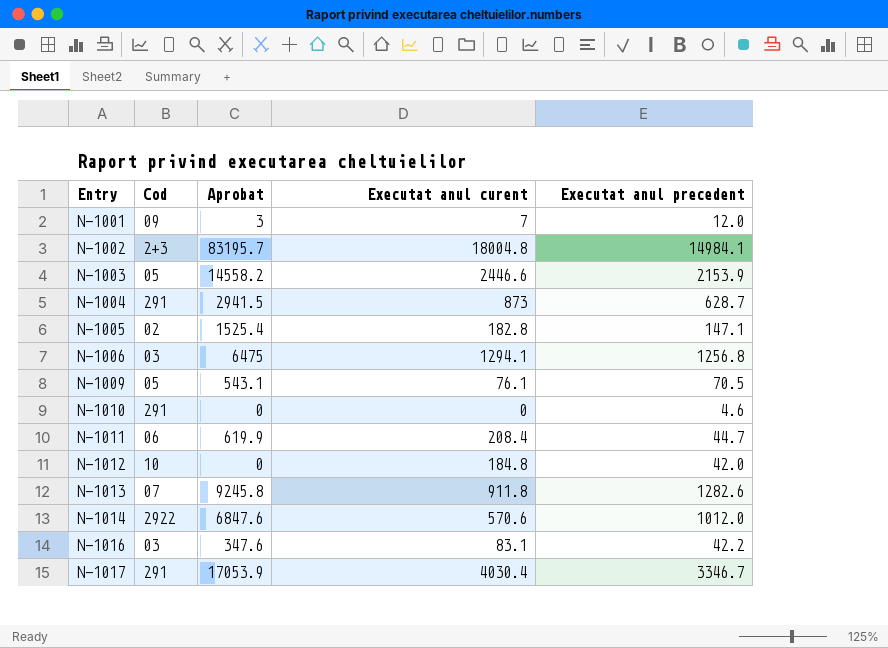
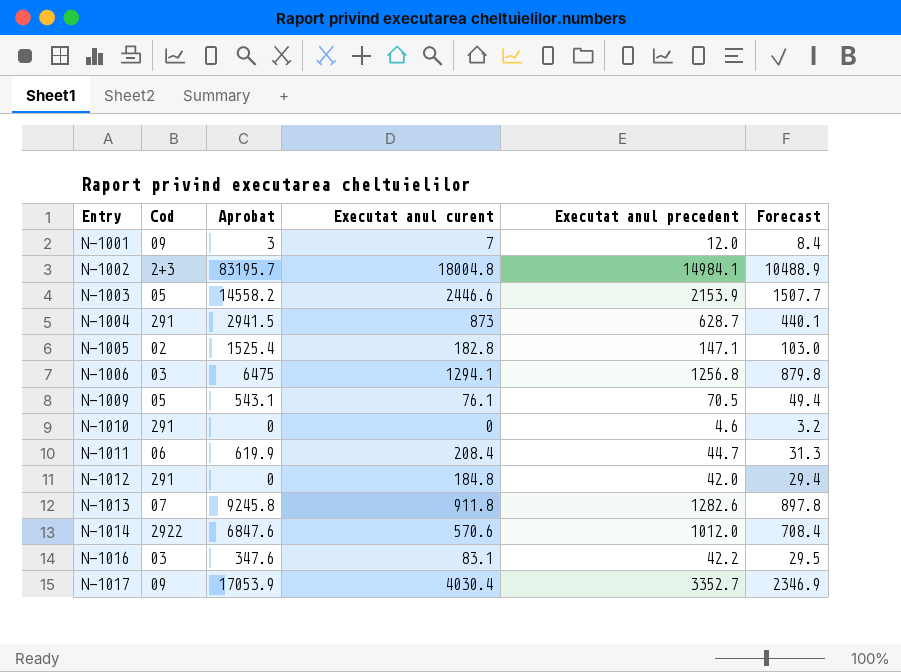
column Forecast | formula: none -> [Executat anul precedent] * 0.7
N-1012 | Cod: 10 -> 291
N-1017 | Cod: 291 -> 09
N-1017 | Executat anul precedent: 3346.7 -> 3352.7

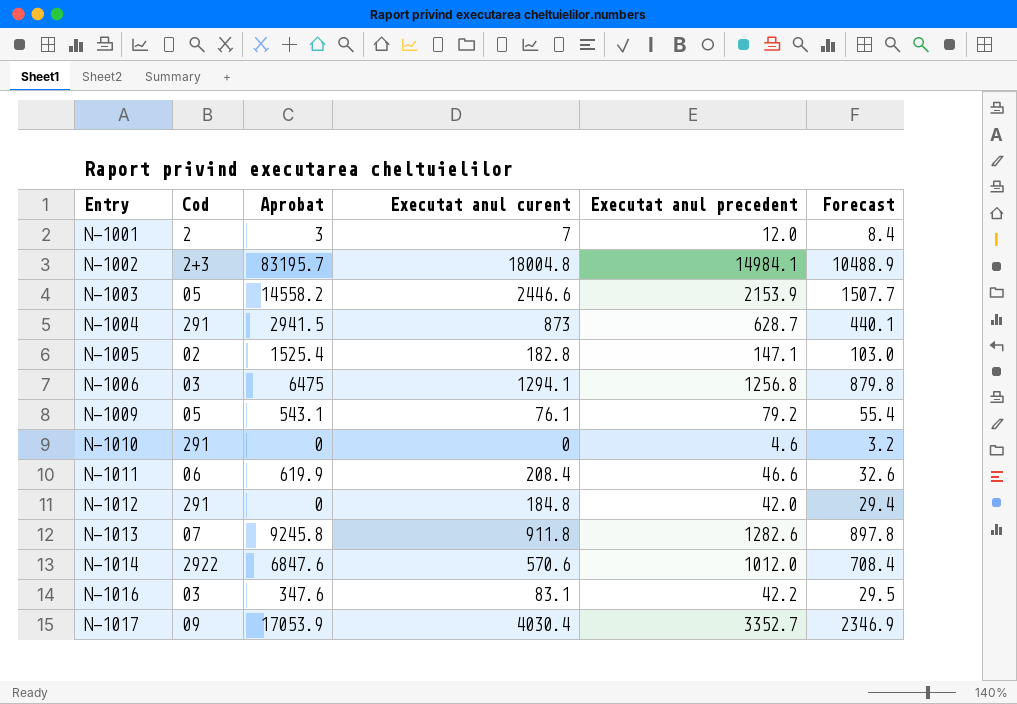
N-1001 | Cod: 09 -> 2
N-1009 | Executat anul precedent: 70.5 -> 79.2
N-1009 | Forecast: 49.4 -> 55.4
N-1011 | Executat anul precedent: 44.7 -> 46.6
N-1011 | Forecast: 31.3 -> 32.6

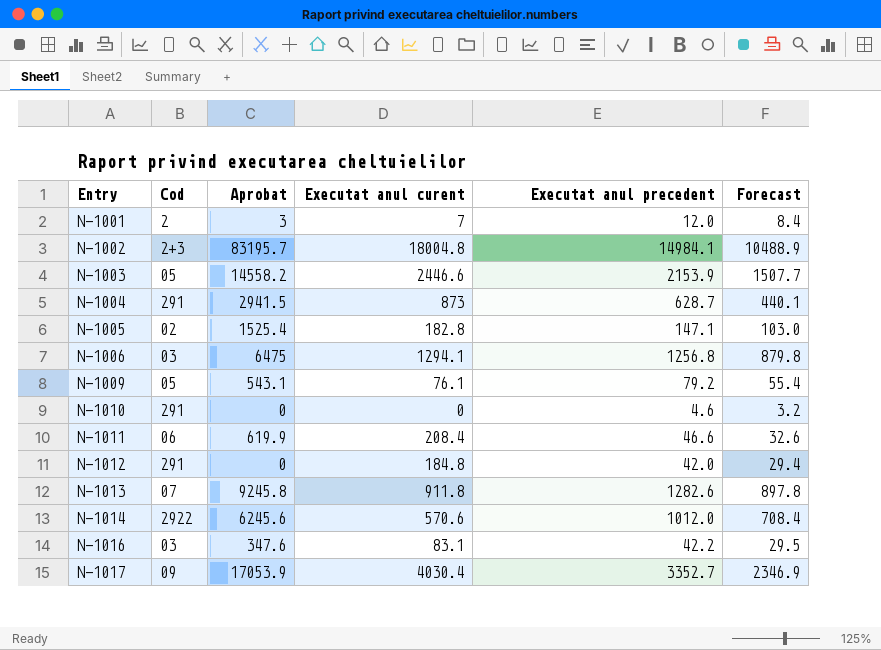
N-1014 | Aprobat: 6847.6 -> 6245.6

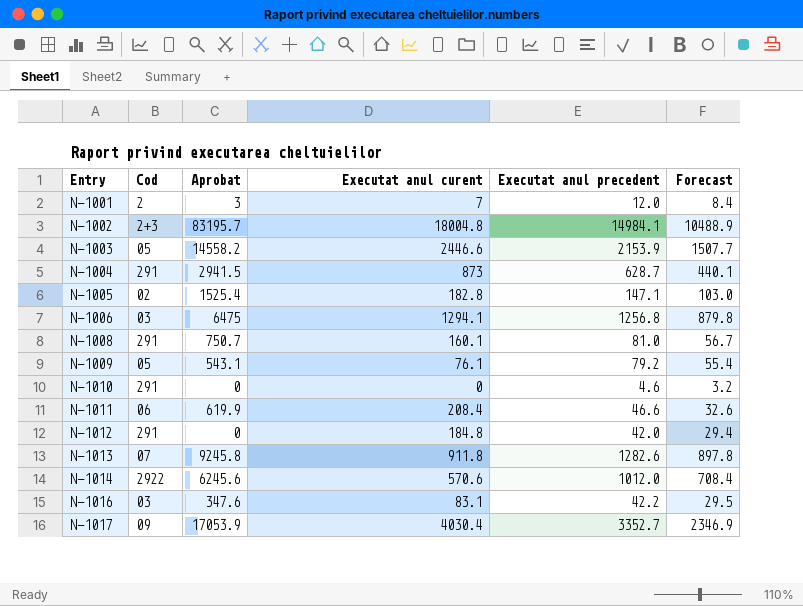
row N-1008: none -> 291 | 750.7 | 160.1 | 81.0 | 56.7

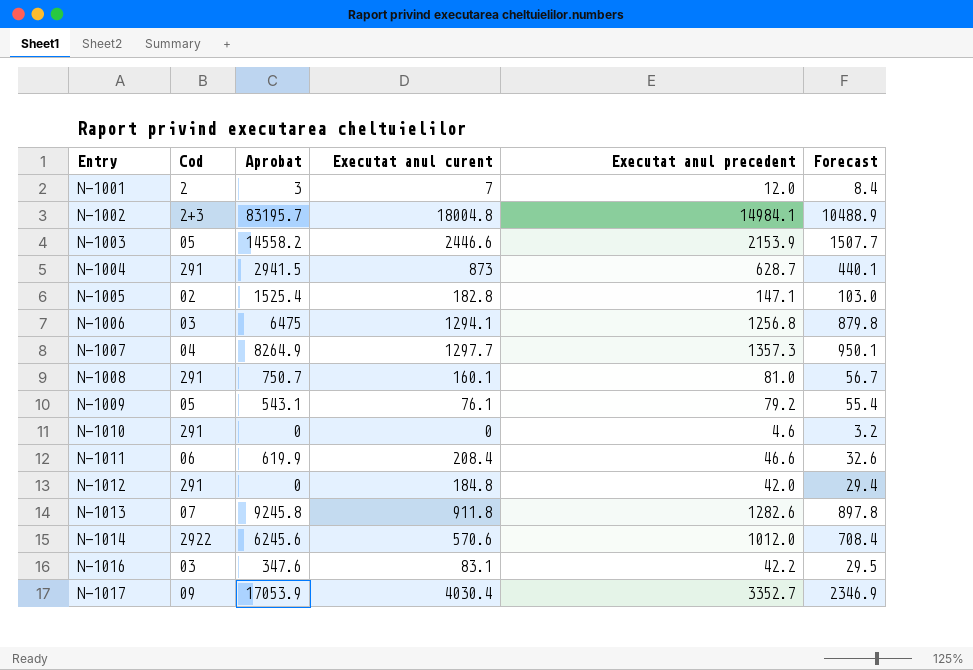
row N-1007: none -> 04 | 8264.9 | 1297.7 | 1357.3 | 950.1

